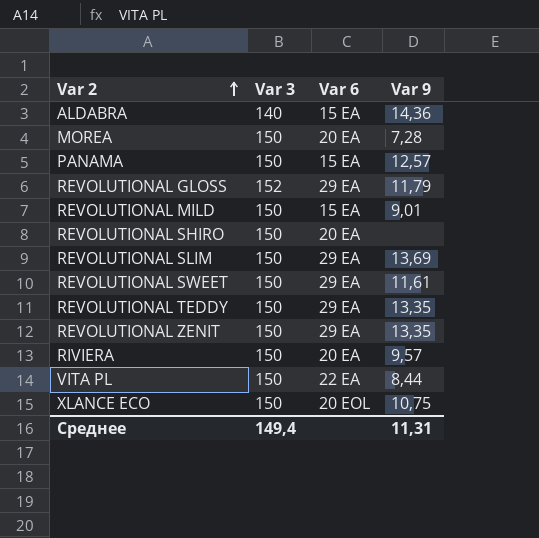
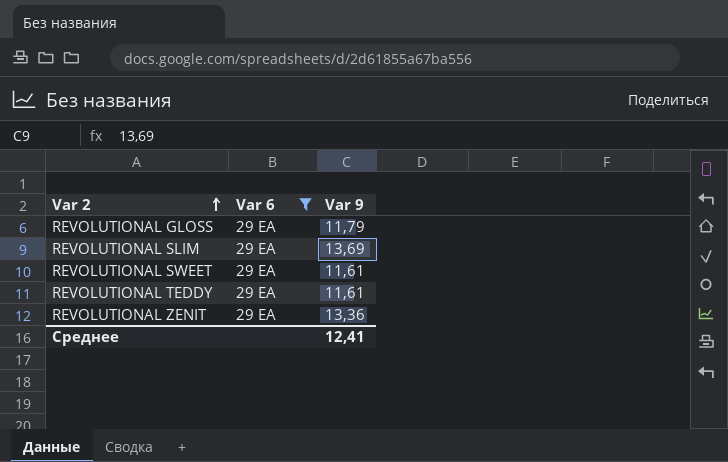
filter: none -> Var 6 = 29 EA
column Var 3 | position: 2 -> none
REVOLUTIONAL TEDDY | Var 9: 13,35 -> 11,61
REVOLUTIONAL ZENIT | Var 9: 13,35 -> 13,36
Среднее | Var 9: 11,31 -> 12,41

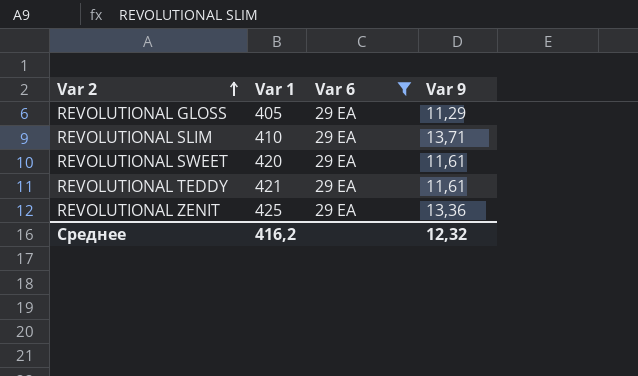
column Var 1 | position: none -> 2
REVOLUTIONAL GLOSS | Var 9: 11,79 -> 11,29
REVOLUTIONAL SLIM | Var 9: 13,69 -> 13,71
Среднее | Var 9: 12,41 -> 12,32

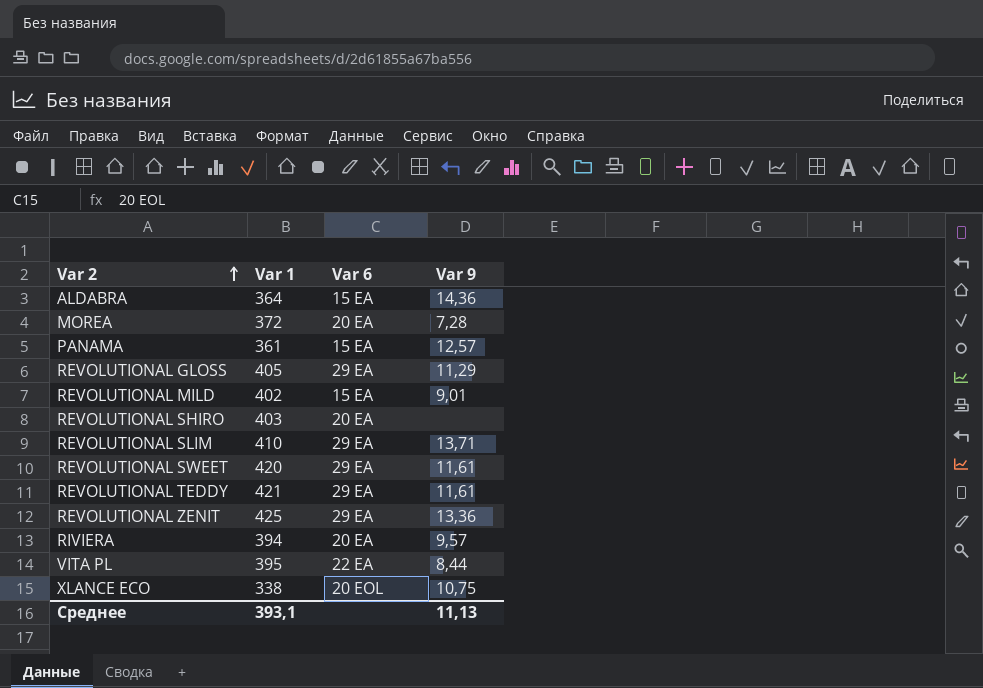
filter: Var 6 = 29 EA -> none
Среднее | Var 1: 416,2 -> 393,1
Среднее | Var 9: 12,32 -> 11,13

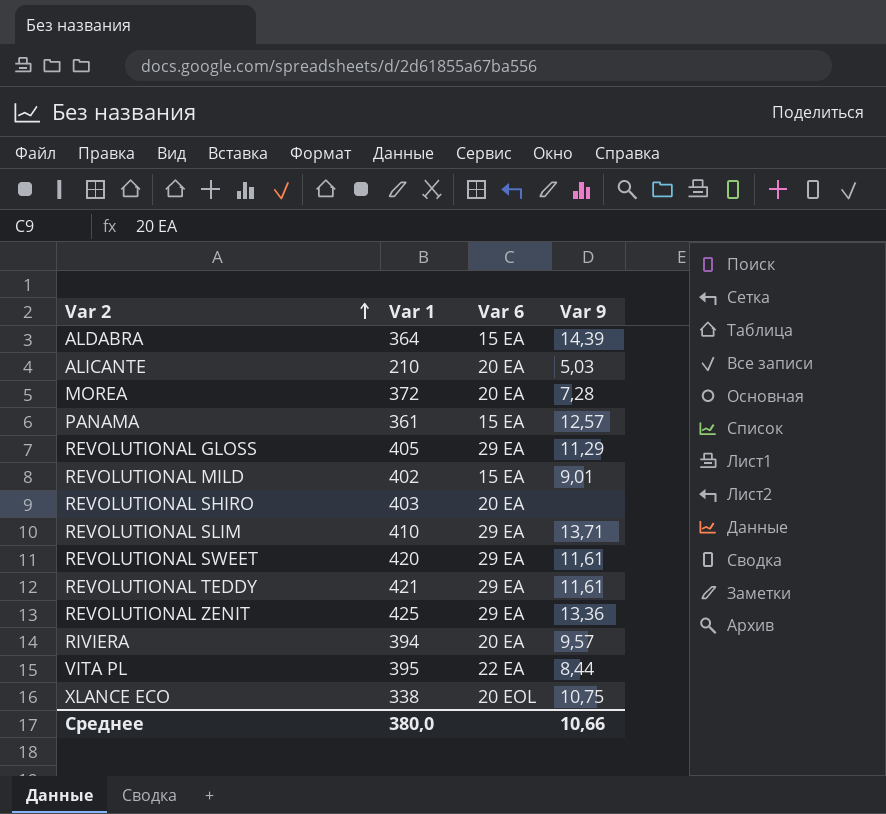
ALDABRA | Var 9: 14,36 -> 14,39
row ALICANTE: none -> 210 | 20 EA | 5,03
Среднее | Var 1: 393,1 -> 380,0
Среднее | Var 9: 11,13 -> 10,66

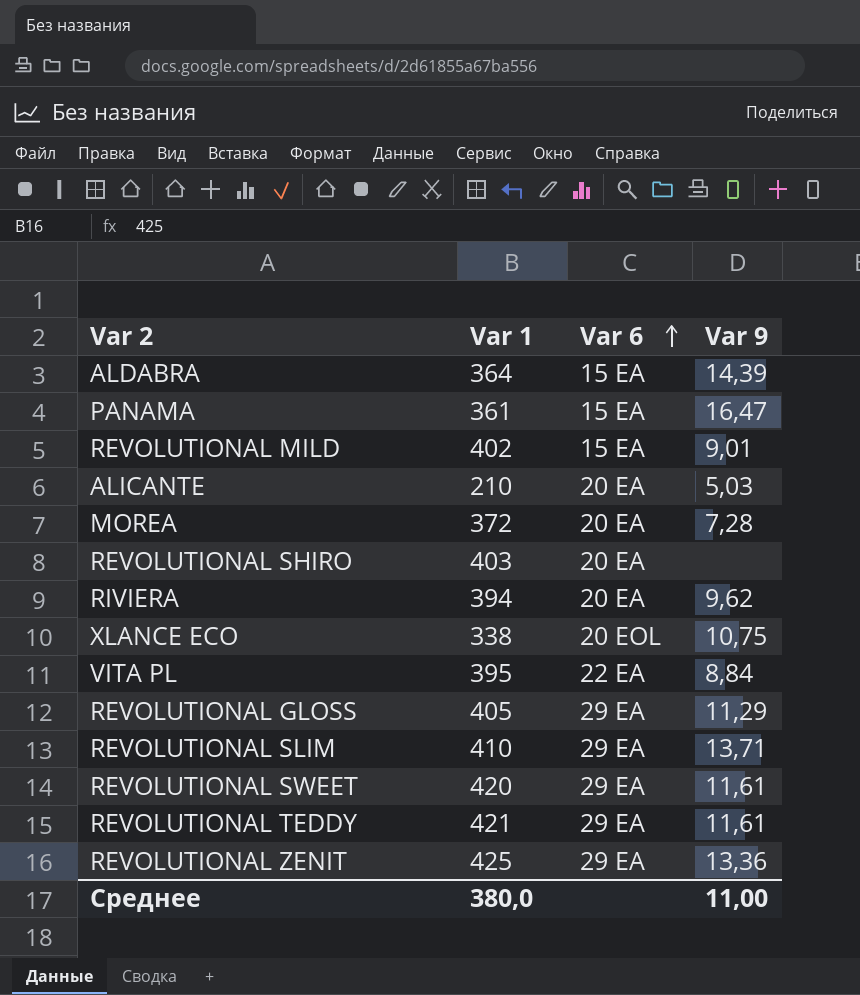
row order: Var 2 ascending -> Var 6 ascending
PANAMA | Var 9: 12,57 -> 16,47
RIVIERA | Var 9: 9,57 -> 9,62
VITA PL | Var 9: 8,44 -> 8,84
Среднее | Var 9: 10,66 -> 11,00

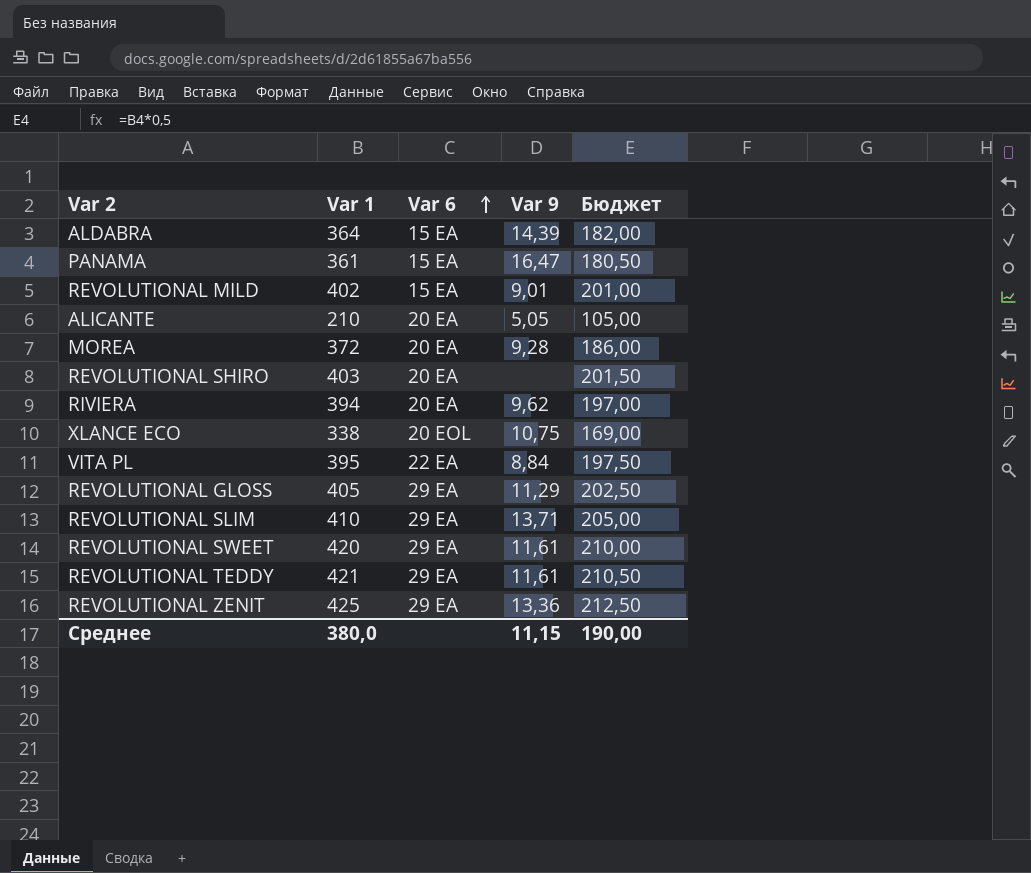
column Бюджет | formula: none -> [Var 1] * 0,5
ALICANTE | Var 9: 5,03 -> 5,05
MOREA | Var 9: 7,28 -> 9,28
Среднее | Var 9: 11,00 -> 11,15

